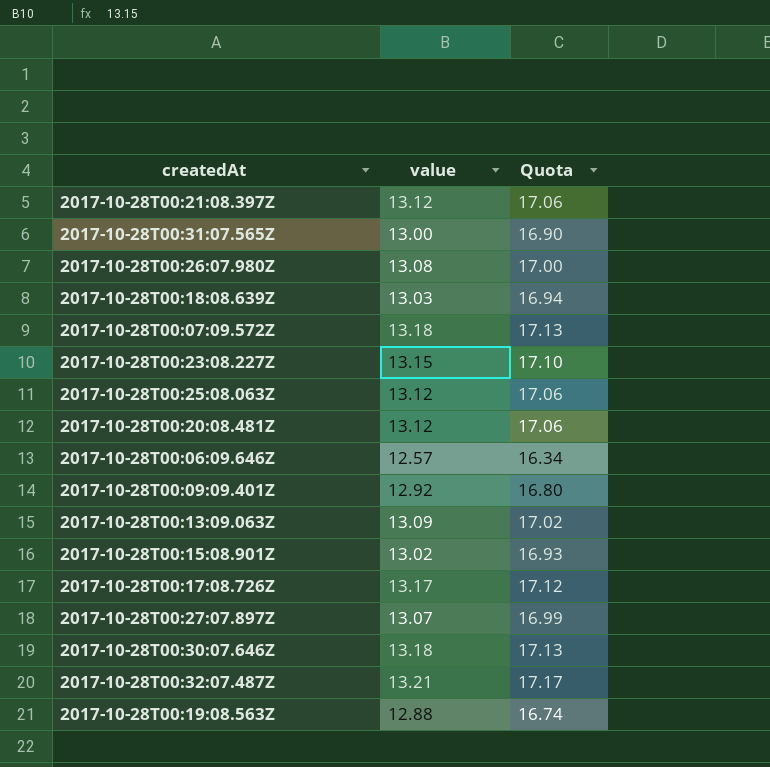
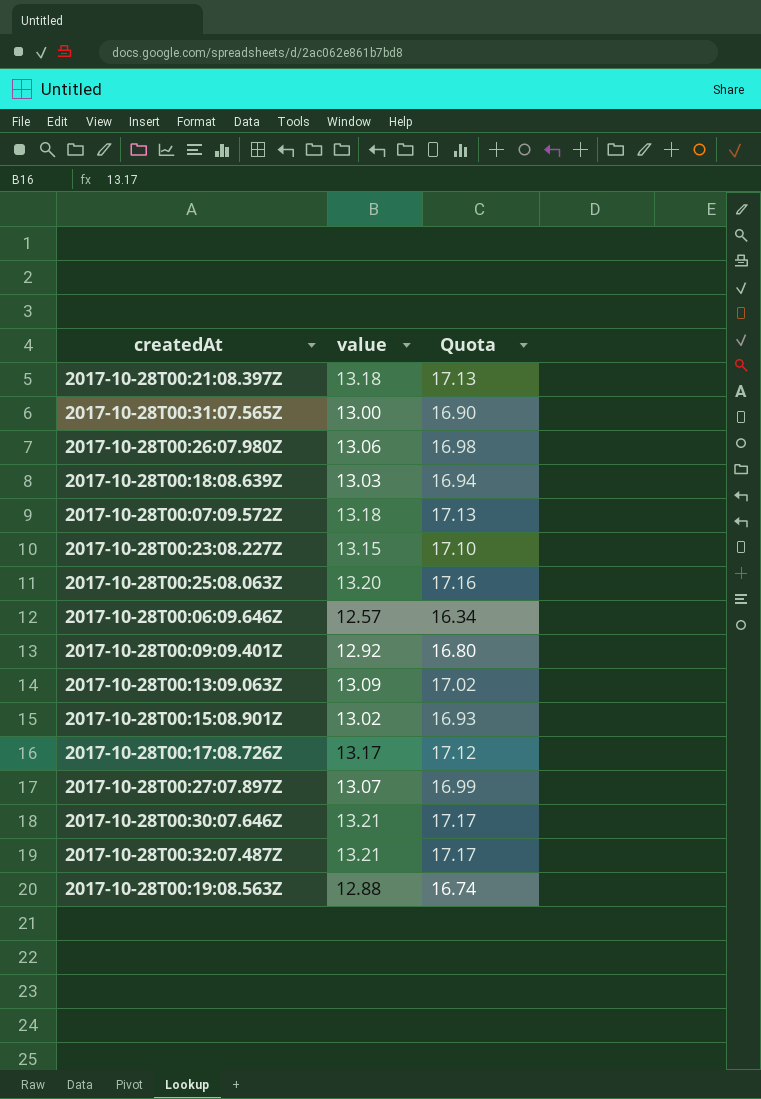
row 2017-10-28T00:20:08.481Z: 13.12 | 17.06 -> none
2017-10-28T00:21:08.397Z | value: 13.12 -> 13.18
2017-10-28T00:21:08.397Z | Quota: 17.06 -> 17.13
2017-10-28T00:26:07.980Z | value: 13.08 -> 13.06
2017-10-28T00:26:07.980Z | Quota: 17.00 -> 16.98
2017-10-28T00:25:08.063Z | value: 13.12 -> 13.20
2017-10-28T00:25:08.063Z | Quota: 17.06 -> 17.16
2017-10-28T00:30:07.646Z | value: 13.18 -> 13.21
2017-10-28T00:30:07.646Z | Quota: 17.13 -> 17.17

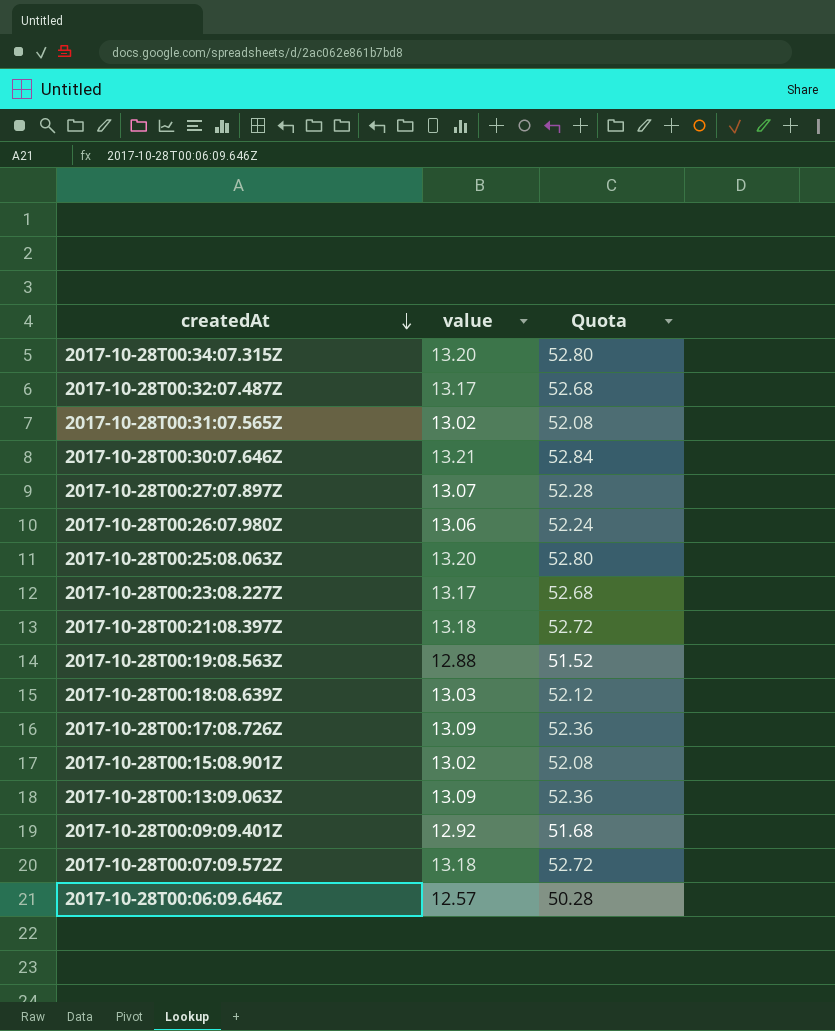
row order: none -> createdAt descending
column Quota | formula: [value] * 1.3 -> [value] * 4
row 2017-10-28T00:34:07.315Z: none -> 13.20 | 52.80
2017-10-28T00:32:07.487Z | value: 13.21 -> 13.17
2017-10-28T00:31:07.565Z | value: 13.00 -> 13.02
2017-10-28T00:23:08.227Z | value: 13.15 -> 13.17
2017-10-28T00:17:08.726Z | value: 13.17 -> 13.09

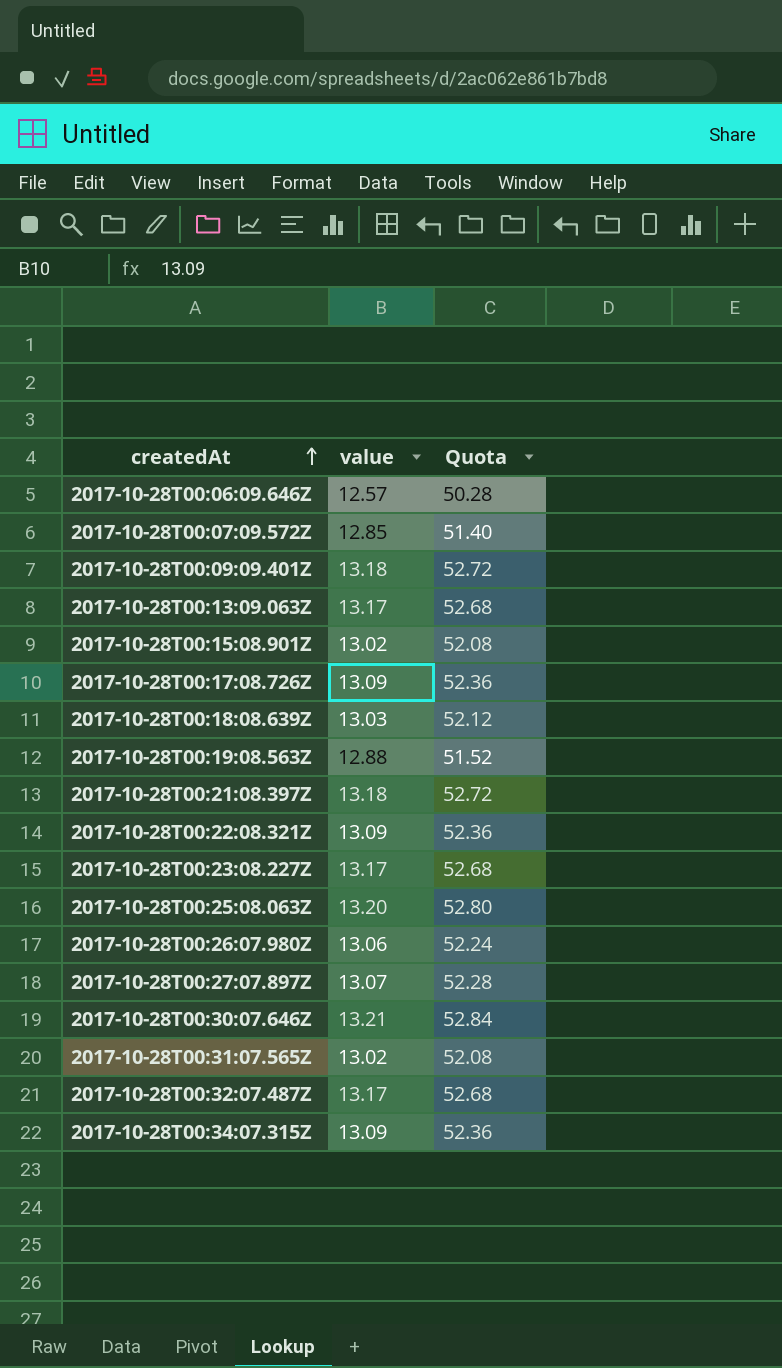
row order: createdAt descending -> createdAt ascending
2017-10-28T00:07:09.572Z | value: 13.18 -> 12.85
2017-10-28T00:07:09.572Z | Quota: 52.72 -> 51.40
2017-10-28T00:09:09.401Z | value: 12.92 -> 13.18
2017-10-28T00:09:09.401Z | Quota: 51.68 -> 52.72
2017-10-28T00:13:09.063Z | value: 13.09 -> 13.17
2017-10-28T00:13:09.063Z | Quota: 52.36 -> 52.68
row 2017-10-28T00:22:08.321Z: none -> 13.09 | 52.36
2017-10-28T00:34:07.315Z | value: 13.20 -> 13.09
2017-10-28T00:34:07.315Z | Quota: 52.80 -> 52.36

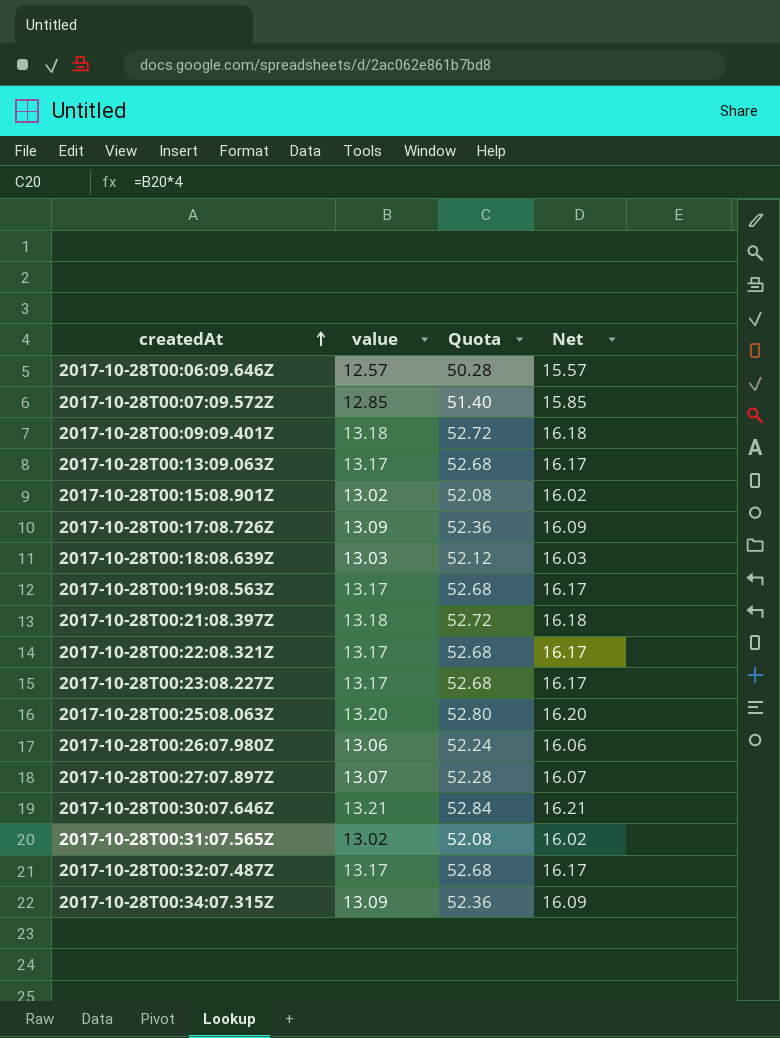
column Net | formula: none -> [value] + 3
2017-10-28T00:19:08.563Z | value: 12.88 -> 13.17
2017-10-28T00:19:08.563Z | Quota: 51.52 -> 52.68
2017-10-28T00:22:08.321Z | value: 13.09 -> 13.17
2017-10-28T00:22:08.321Z | Quota: 52.36 -> 52.68

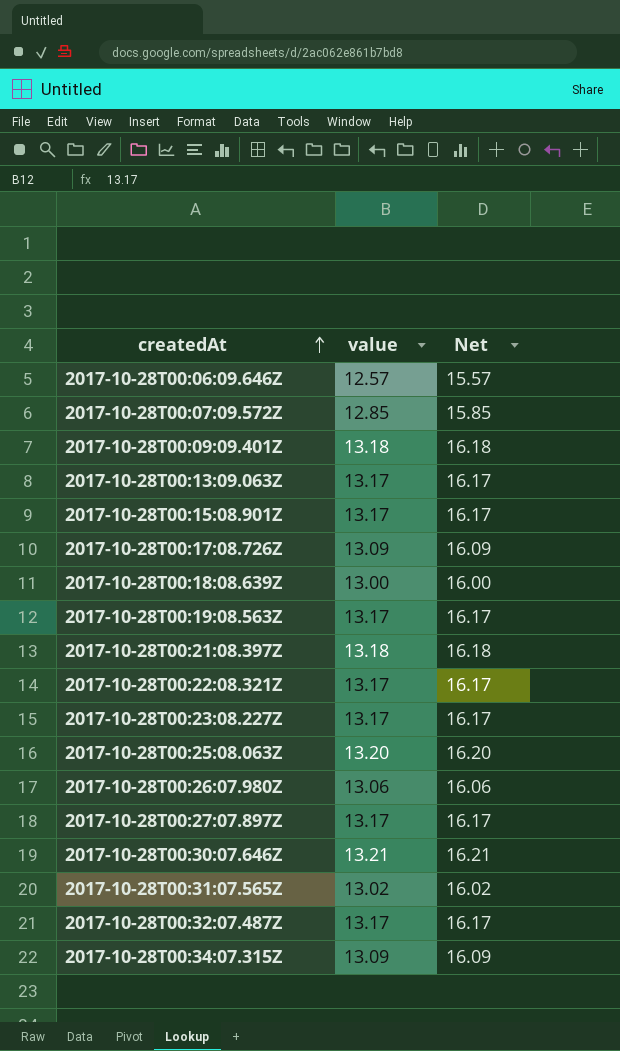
column Quota | formula: [value] * 4 -> none
2017-10-28T00:15:08.901Z | value: 13.02 -> 13.17
2017-10-28T00:15:08.901Z | Net: 16.02 -> 16.17
2017-10-28T00:18:08.639Z | value: 13.03 -> 13.00
2017-10-28T00:18:08.639Z | Net: 16.03 -> 16.00
2017-10-28T00:27:07.897Z | value: 13.07 -> 13.17
2017-10-28T00:27:07.897Z | Net: 16.07 -> 16.17

